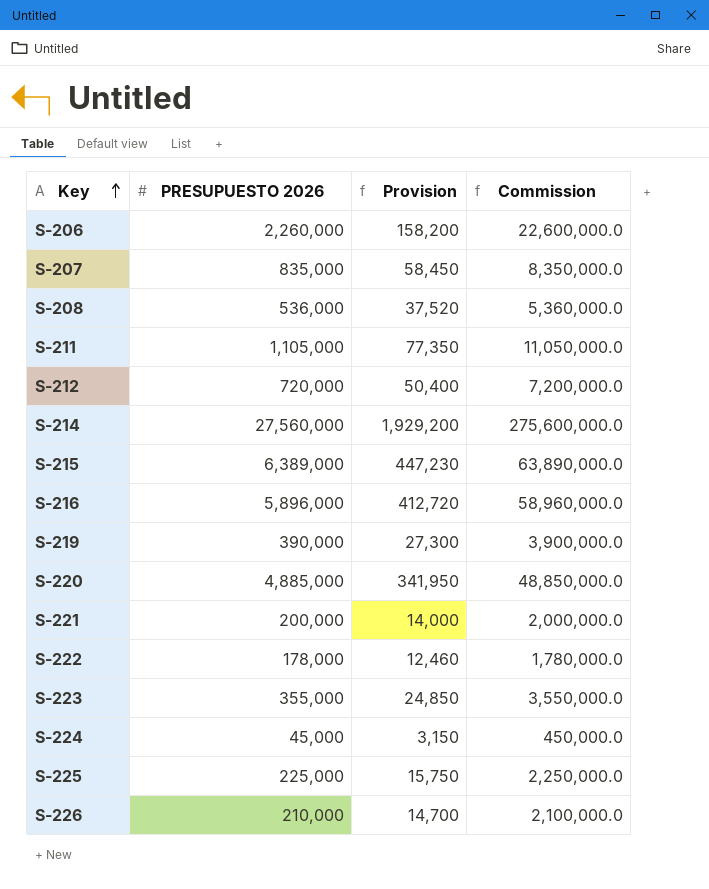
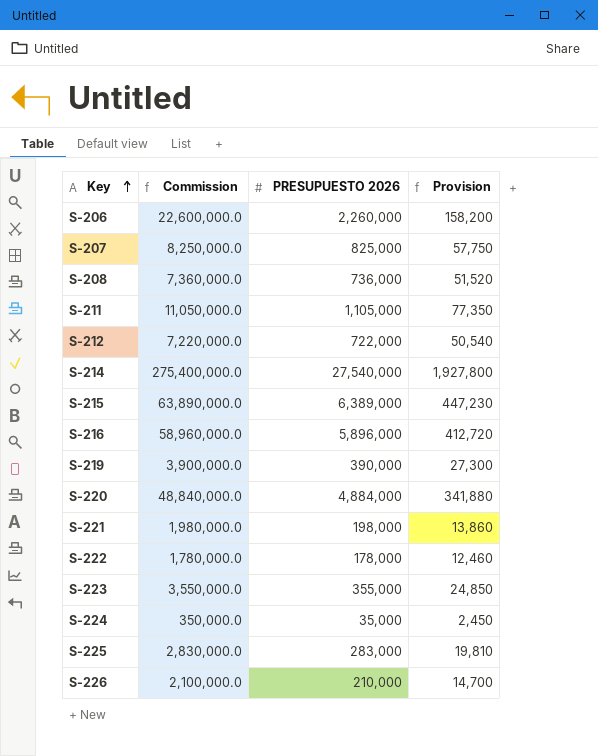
column Commission | position: 4 -> 2
S-207 | Commission: 8,350,000.0 -> 8,250,000.0
S-207 | PRESUPUESTO 2026: 835,000 -> 825,000
S-207 | Provision: 58,450 -> 57,750
S-208 | Commission: 5,360,000.0 -> 7,360,000.0
S-208 | PRESUPUESTO 2026: 536,000 -> 736,000
S-208 | Provision: 37,520 -> 51,520
S-212 | Commission: 7,200,000.0 -> 7,220,000.0
S-212 | PRESUPUESTO 2026: 720,000 -> 722,000
S-212 | Provision: 50,400 -> 50,540
S-214 | Commission: 275,600,000.0 -> 275,400,000.0
S-214 | PRESUPUESTO 2026: 27,560,000 -> 27,540,000
S-214 | Provision: 1,929,200 -> 1,927,800
S-220 | Commission: 48,850,000.0 -> 48,840,000.0
S-220 | PRESUPUESTO 2026: 4,885,000 -> 4,884,000
S-220 | Provision: 341,950 -> 341,880
S-221 | Commission: 2,000,000.0 -> 1,980,000.0
S-221 | PRESUPUESTO 2026: 200,000 -> 198,000
S-221 | Provision: 14,000 -> 13,860
S-224 | Commission: 450,000.0 -> 350,000.0
S-224 | PRESUPUESTO 2026: 45,000 -> 35,000
S-224 | Provision: 3,150 -> 2,450
S-225 | Commission: 2,250,000.0 -> 2,830,000.0
S-225 | PRESUPUESTO 2026: 225,000 -> 283,000
S-225 | Provision: 15,750 -> 19,810

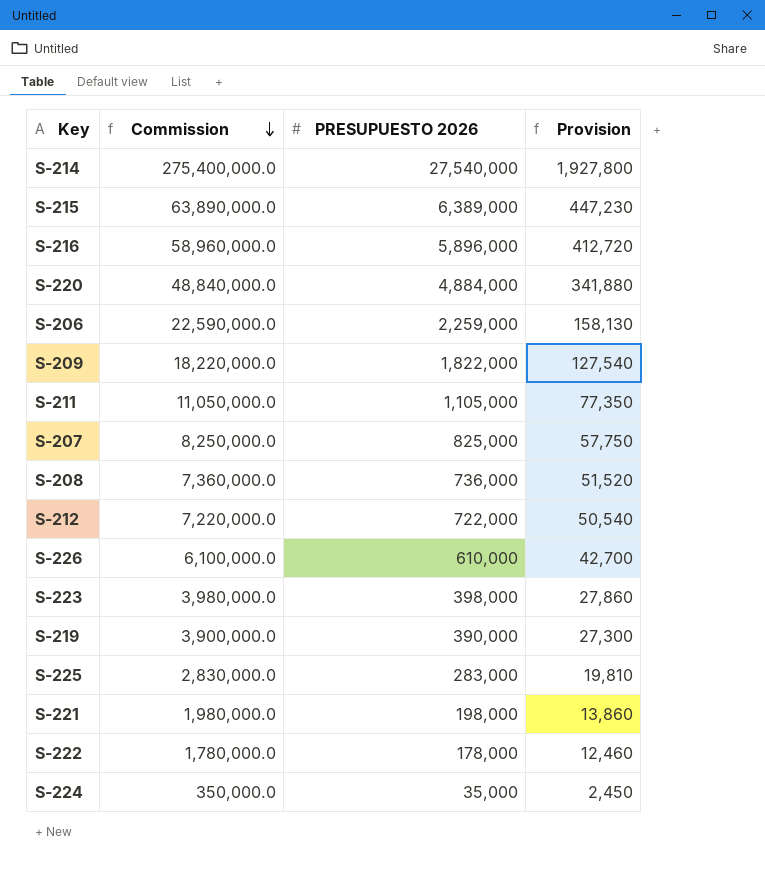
row order: Key ascending -> Commission descending
S-206 | Commission: 22,600,000.0 -> 22,590,000.0
S-206 | PRESUPUESTO 2026: 2,260,000 -> 2,259,000
S-206 | Provision: 158,200 -> 158,130
row S-209: none -> 18,220,000.0 | 1,822,000 | 127,540
S-226 | Commission: 2,100,000.0 -> 6,100,000.0
S-226 | PRESUPUESTO 2026: 210,000 -> 610,000
S-226 | Provision: 14,700 -> 42,700
S-223 | Commission: 3,550,000.0 -> 3,980,000.0
S-223 | PRESUPUESTO 2026: 355,000 -> 398,000
S-223 | Provision: 24,850 -> 27,860

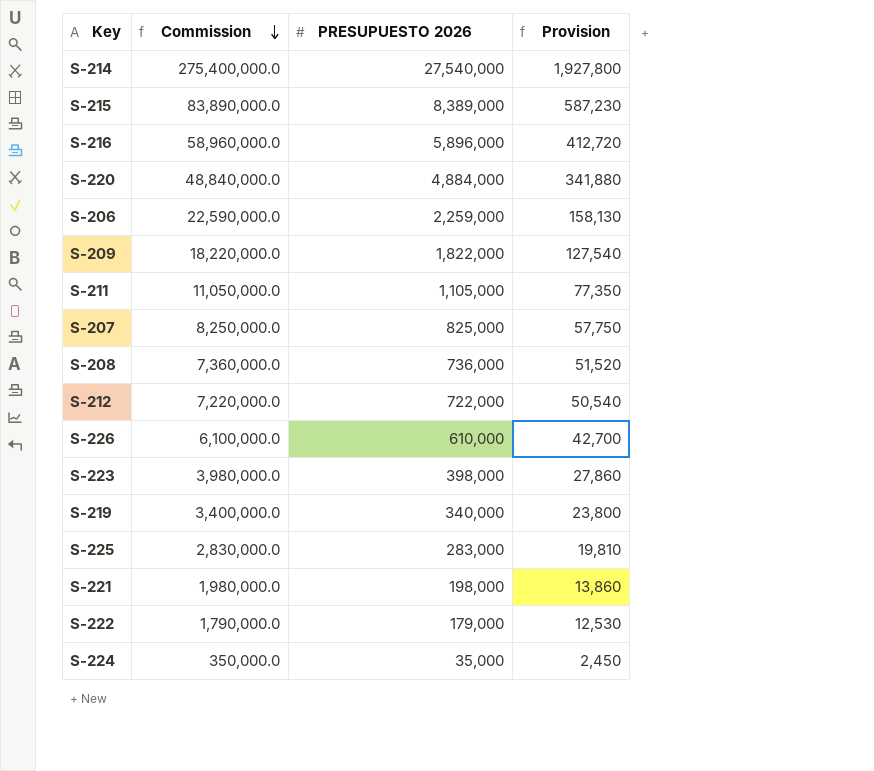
S-215 | Commission: 63,890,000.0 -> 83,890,000.0
S-215 | PRESUPUESTO 2026: 6,389,000 -> 8,389,000
S-215 | Provision: 447,230 -> 587,230
S-219 | Commission: 3,900,000.0 -> 3,400,000.0
S-219 | PRESUPUESTO 2026: 390,000 -> 340,000
S-219 | Provision: 27,300 -> 23,800
S-222 | Commission: 1,780,000.0 -> 1,790,000.0
S-222 | PRESUPUESTO 2026: 178,000 -> 179,000
S-222 | Provision: 12,460 -> 12,530

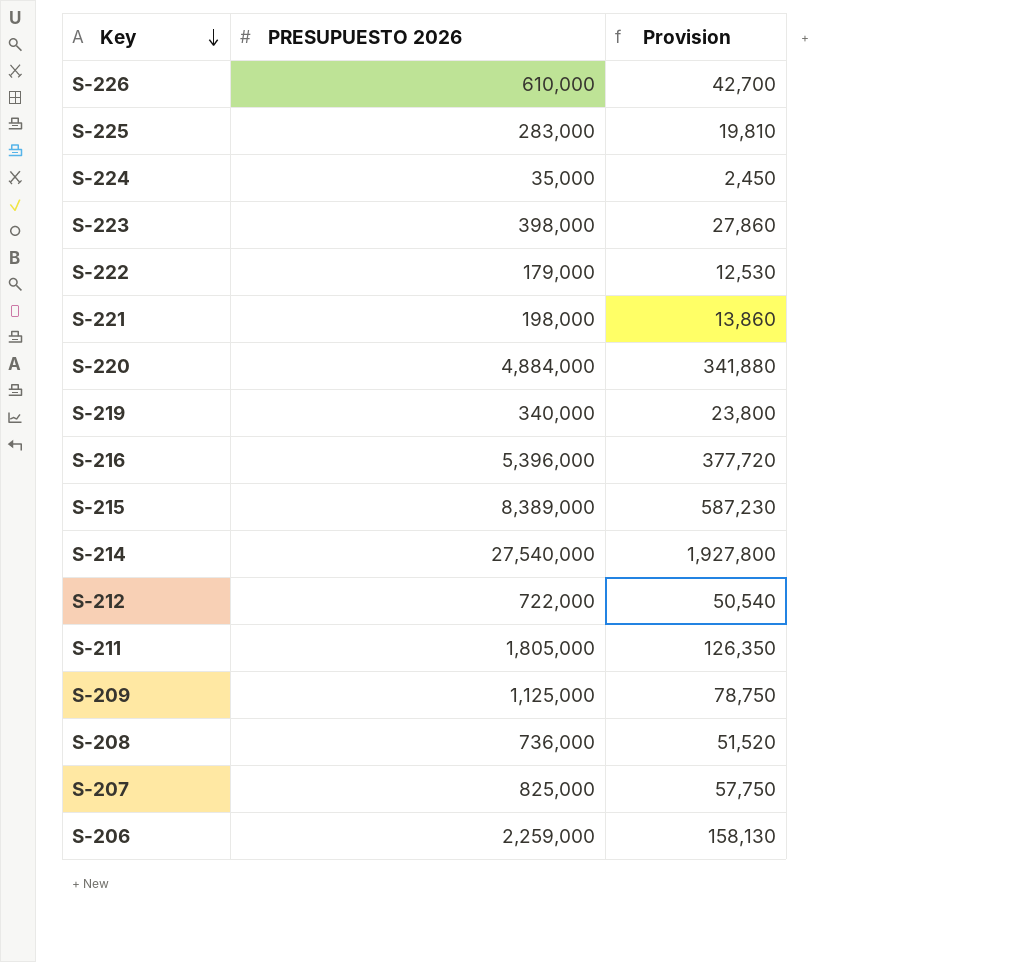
row order: Commission descending -> Key descending
column Commission | formula: [PRESUPUESTO 2026] * 10 -> none
S-216 | PRESUPUESTO 2026: 5,896,000 -> 5,396,000
S-216 | Provision: 412,720 -> 377,720
S-211 | PRESUPUESTO 2026: 1,105,000 -> 1,805,000
S-211 | Provision: 77,350 -> 126,350
S-209 | PRESUPUESTO 2026: 1,822,000 -> 1,125,000
S-209 | Provision: 127,540 -> 78,750

